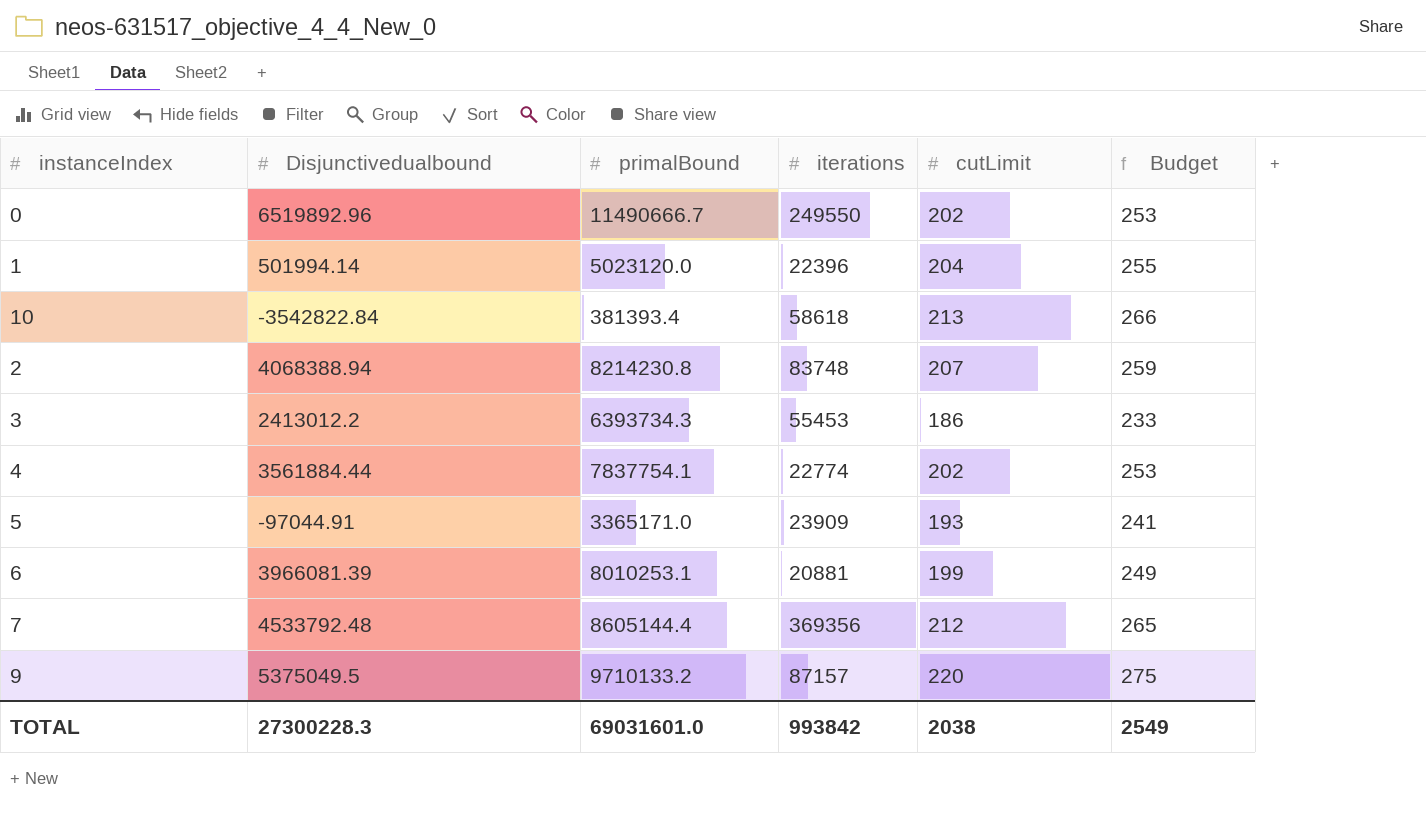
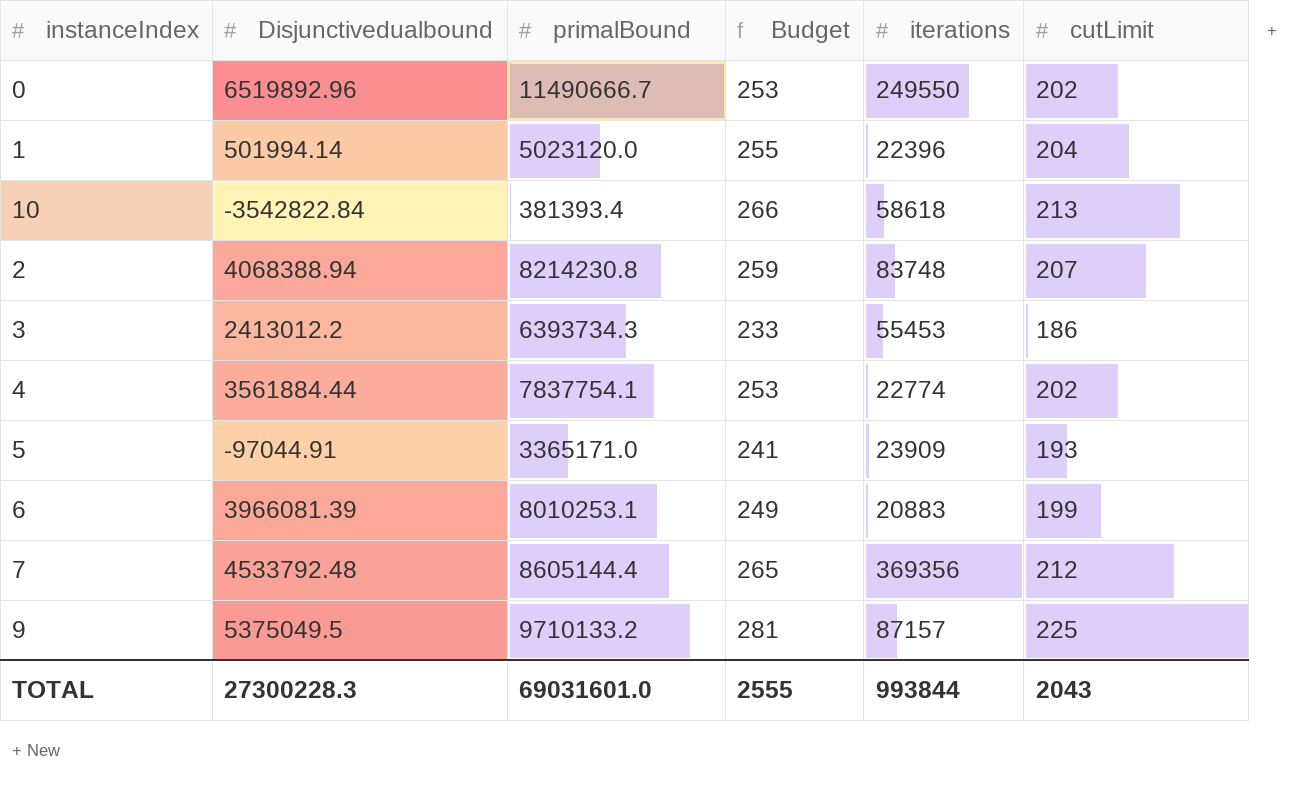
column Budget | position: 6 -> 4
6 | iterations: 20881 -> 20883
9 | Budget: 275 -> 281
9 | cutLimit: 220 -> 225
TOTAL | Budget: 2549 -> 2555
TOTAL | iterations: 993842 -> 993844
TOTAL | cutLimit: 2038 -> 2043

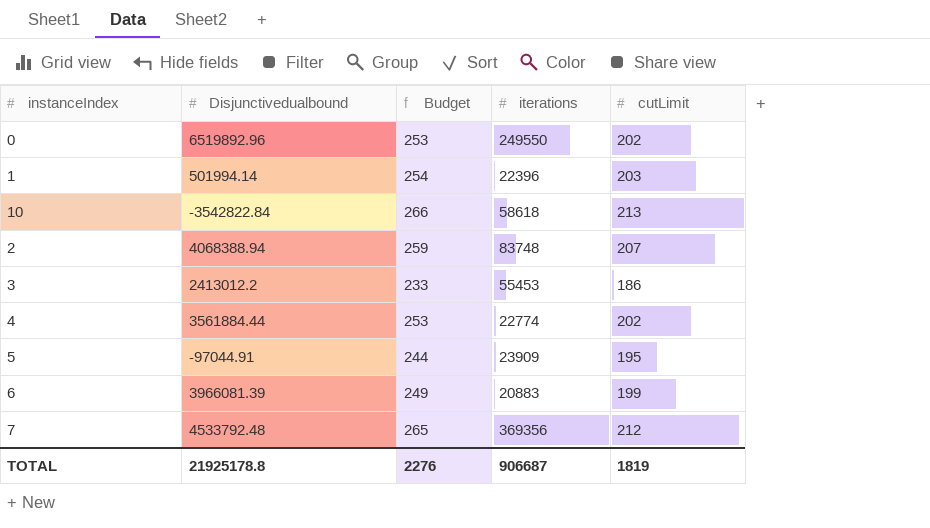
column primalBound | position: 3 -> none
row 9: 5375049.5 | 9710133.2 | 281 | 87157 | 225 -> none
1 | Budget: 255 -> 254
1 | cutLimit: 204 -> 203
5 | Budget: 241 -> 244
5 | cutLimit: 193 -> 195
TOTAL | Disjunctivedualbound: 27300228.3 -> 21925178.8
TOTAL | Budget: 2555 -> 2276
TOTAL | iterations: 993844 -> 906687
TOTAL | cutLimit: 2043 -> 1819

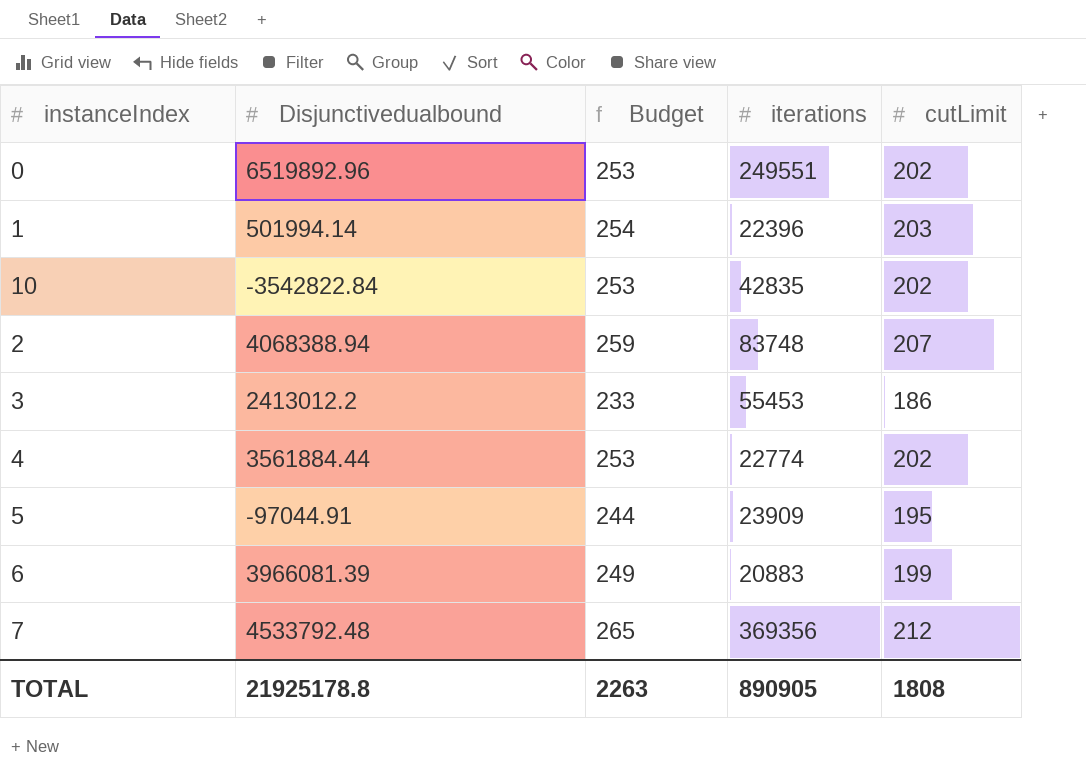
0 | iterations: 249550 -> 249551
10 | Budget: 266 -> 253
10 | iterations: 58618 -> 42835
10 | cutLimit: 213 -> 202
TOTAL | Budget: 2276 -> 2263
TOTAL | iterations: 906687 -> 890905
TOTAL | cutLimit: 1819 -> 1808

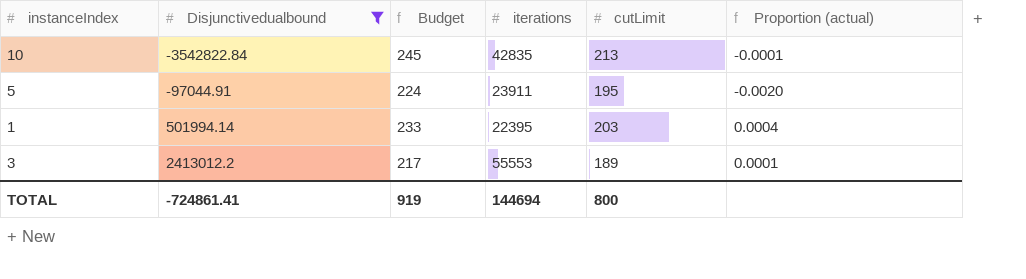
filter: none -> Disjunctivedualbound <= 2413012.2
row order: none -> Disjunctivedualbound ascending
column Budget | formula: [cutLimit] * 1.25 -> [cutLimit] * 1.15
column Proportion (actual) | formula: none -> [cutLimit] / [Disjunctivedualbound]
10 | cutLimit: 202 -> 213
5 | iterations: 23909 -> 23911
1 | iterations: 22396 -> 22395
3 | iterations: 55453 -> 55553
3 | cutLimit: 186 -> 189
TOTAL | Disjunctivedualbound: 21925178.8 -> -724861.41
TOTAL | Budget: 2263 -> 919
TOTAL | iterations: 890905 -> 144694
TOTAL | cutLimit: 1808 -> 800

